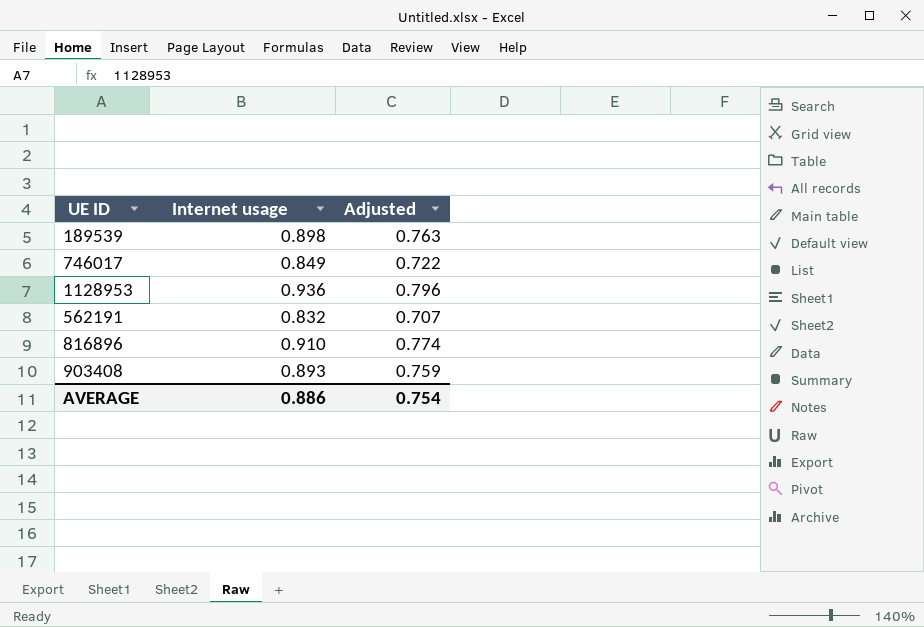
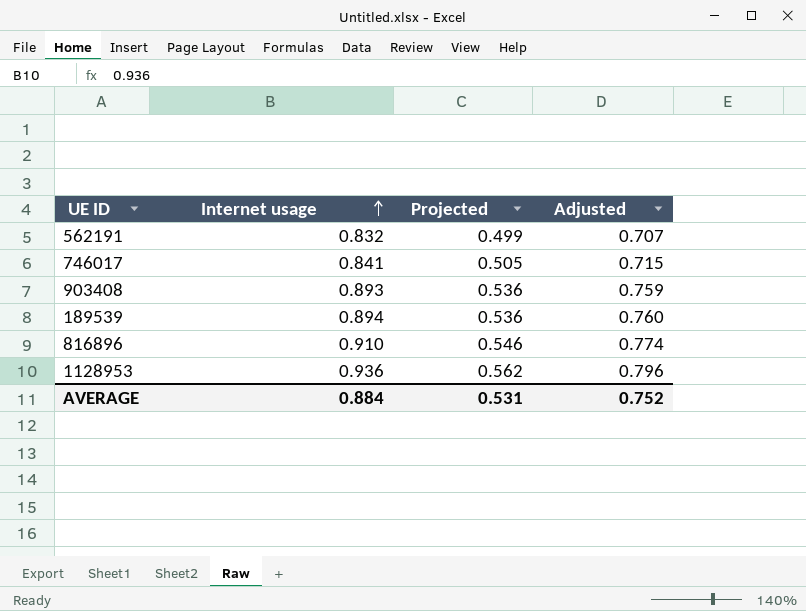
row order: none -> Internet usage ascending
column Projected | formula: none -> [Internet usage] * 0.6
746017 | Internet usage: 0.849 -> 0.841
746017 | Adjusted: 0.722 -> 0.715
189539 | Internet usage: 0.898 -> 0.894
189539 | Adjusted: 0.763 -> 0.760
AVERAGE | Internet usage: 0.886 -> 0.884
AVERAGE | Adjusted: 0.754 -> 0.752

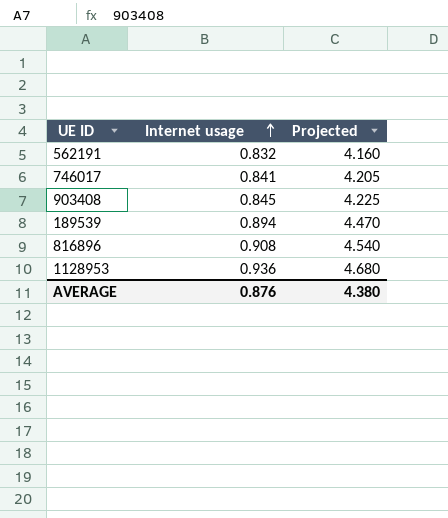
column Adjusted | formula: [Internet usage] * 0.85 -> none
column Projected | formula: [Internet usage] * 0.6 -> [Internet usage] * 5
903408 | Internet usage: 0.893 -> 0.845
816896 | Internet usage: 0.910 -> 0.908
AVERAGE | Internet usage: 0.884 -> 0.876
AVERAGE | Projected: 0.531 -> 4.380

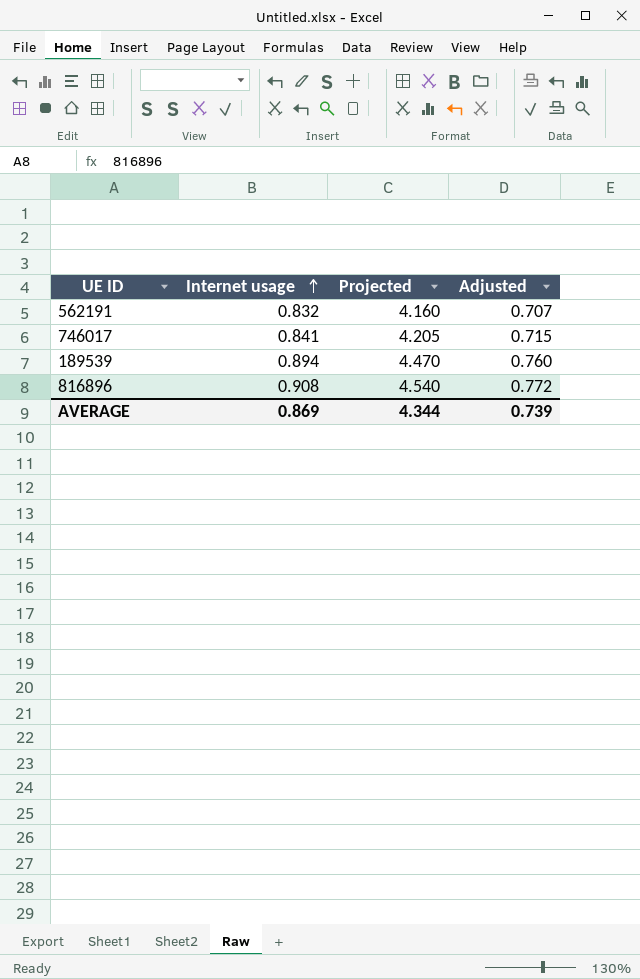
column Adjusted | formula: none -> [Internet usage] * 0.85
row 903408: 0.845 | 4.225 -> none
row 1128953: 0.936 | 4.680 -> none
AVERAGE | Internet usage: 0.876 -> 0.869
AVERAGE | Projected: 4.380 -> 4.344

